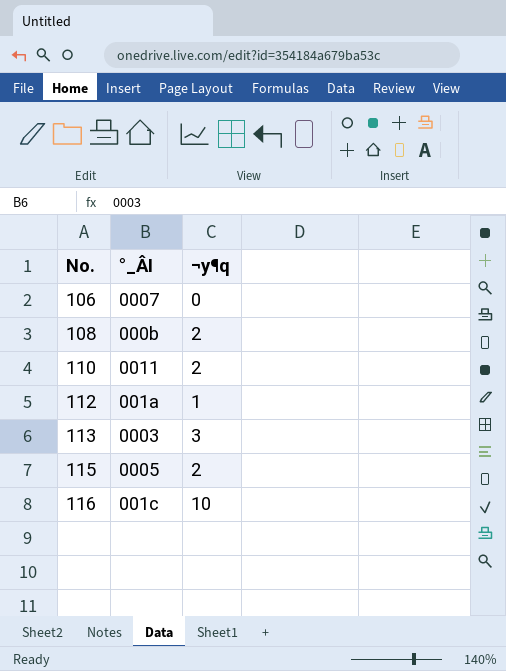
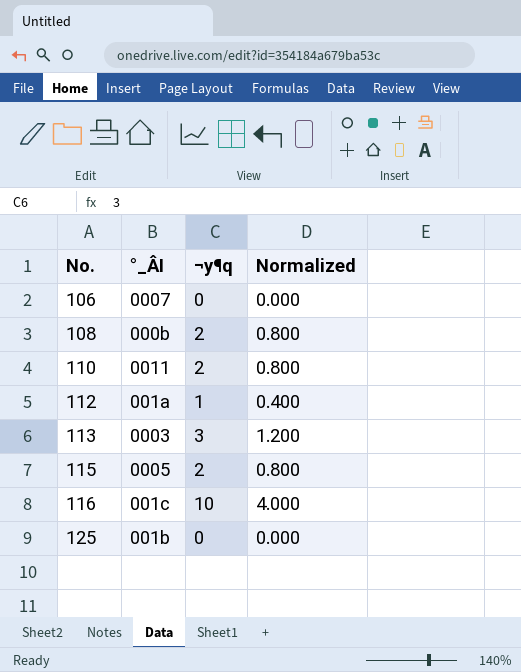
column Normalized | formula: none -> [¬y¶q] * 0.4
row 125: none -> 001b | 0 | 0.000

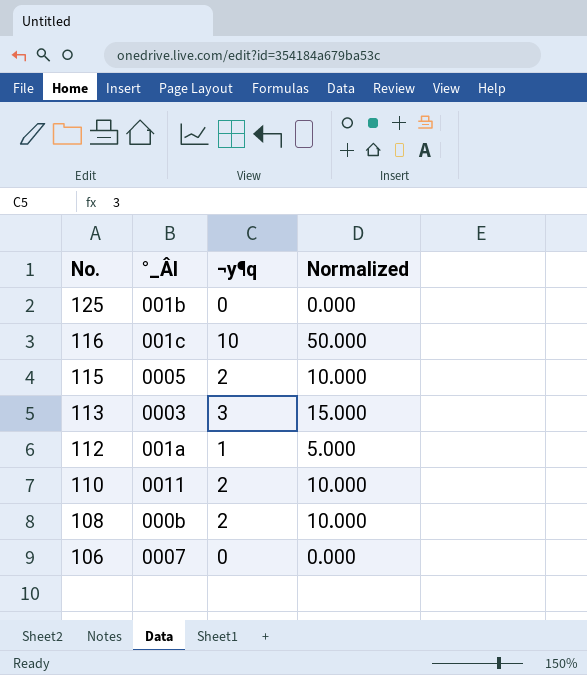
row order: No. ascending -> No. descending
column Normalized | formula: [¬y¶q] * 0.4 -> [¬y¶q] * 5

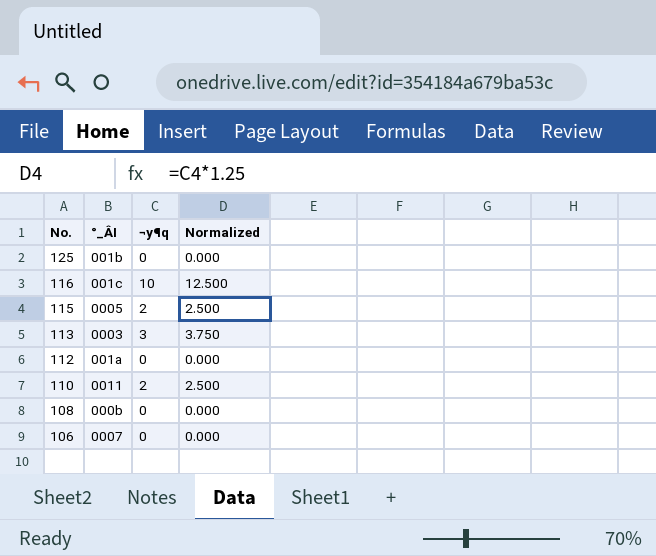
column Normalized | formula: [¬y¶q] * 5 -> [¬y¶q] * 1.25
112 | ¬y¶q: 1 -> 0
108 | ¬y¶q: 2 -> 0

